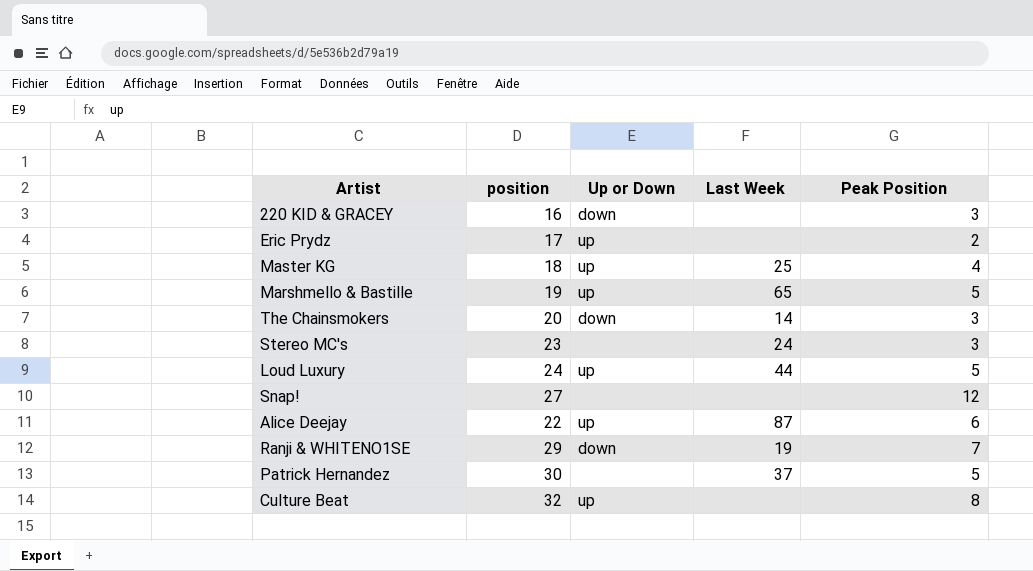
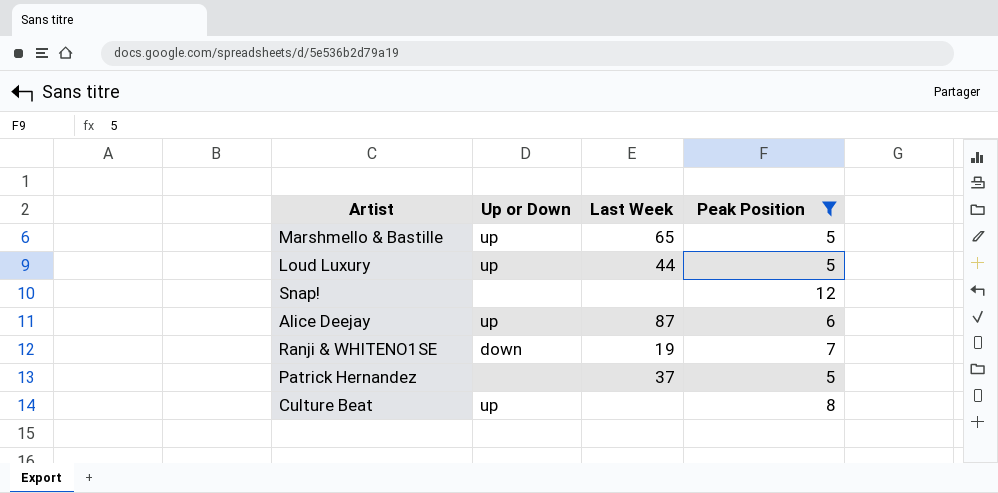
filter: none -> Peak Position >= 5
column position | position: 2 -> none

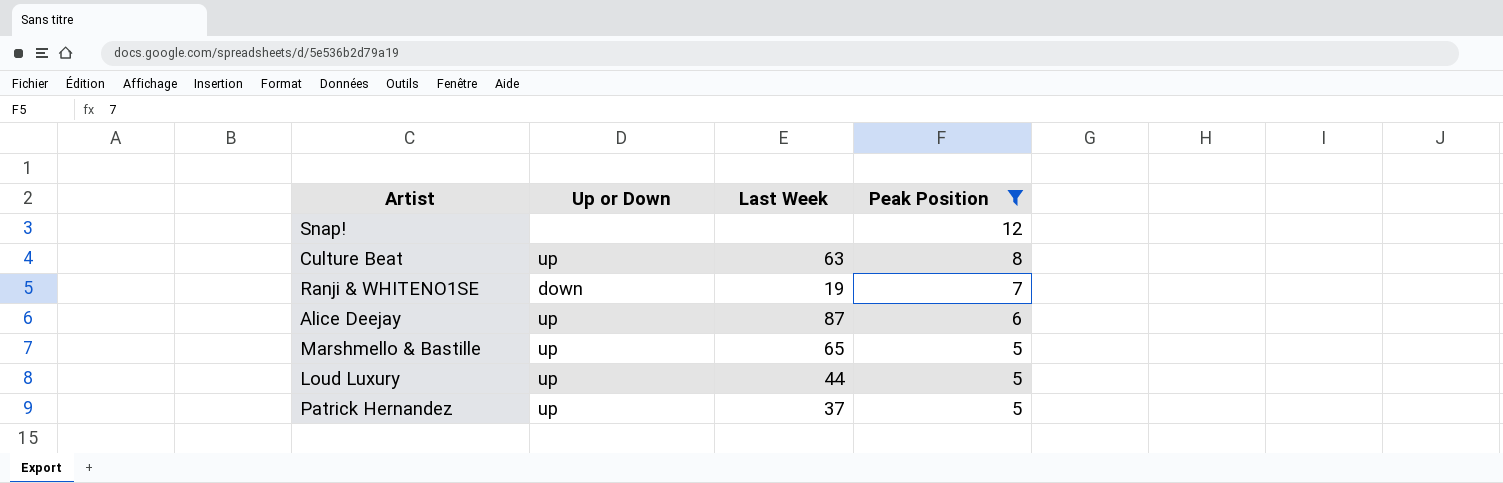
row order: none -> Peak Position descending
Culture Beat | Last Week: none -> 63
Patrick Hernandez | Up or Down: none -> up

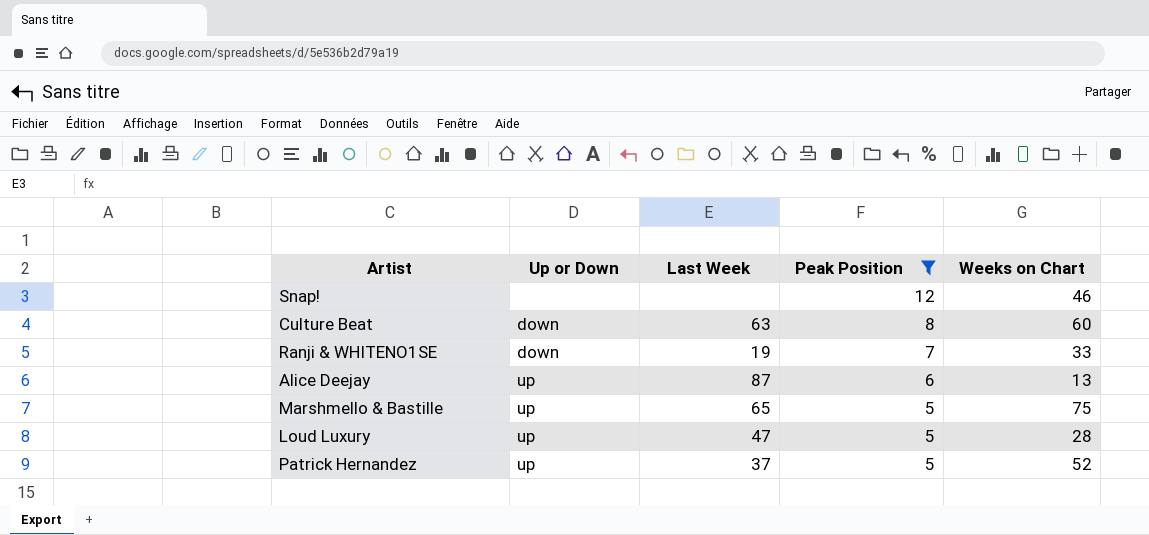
column Weeks on Chart | position: none -> 5
Culture Beat | Up or Down: up -> down
Loud Luxury | Last Week: 44 -> 47

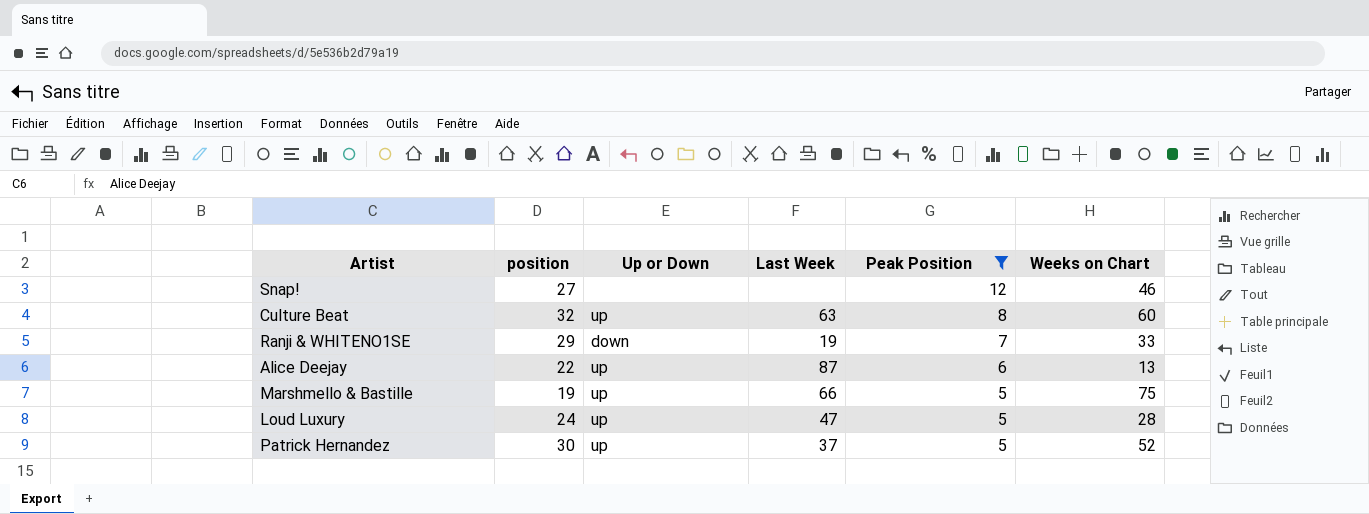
column position | position: none -> 2
Culture Beat | Up or Down: down -> up
Marshmello & Bastille | Last Week: 65 -> 66

